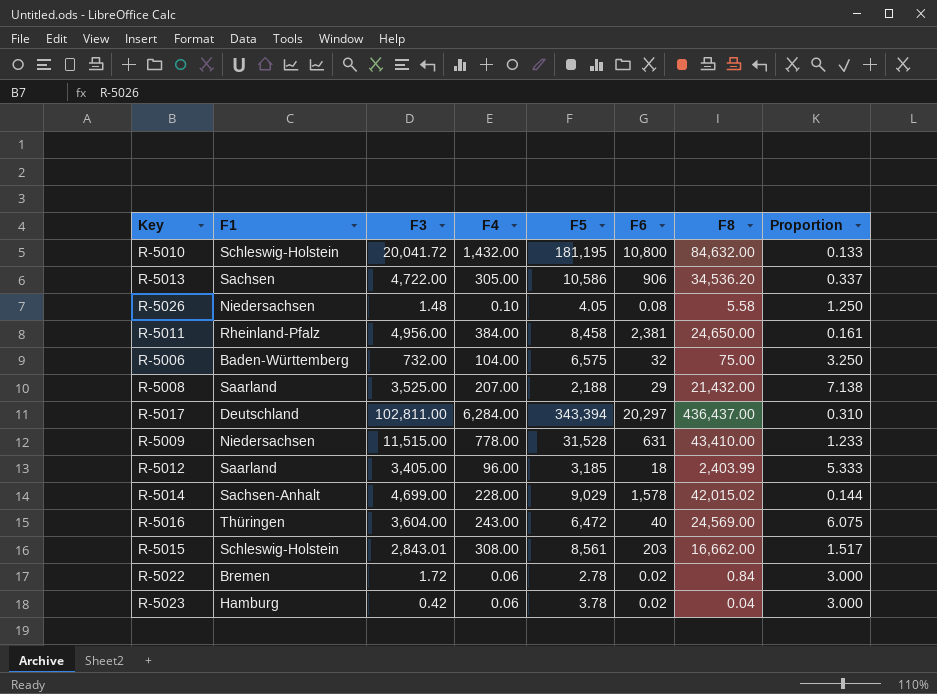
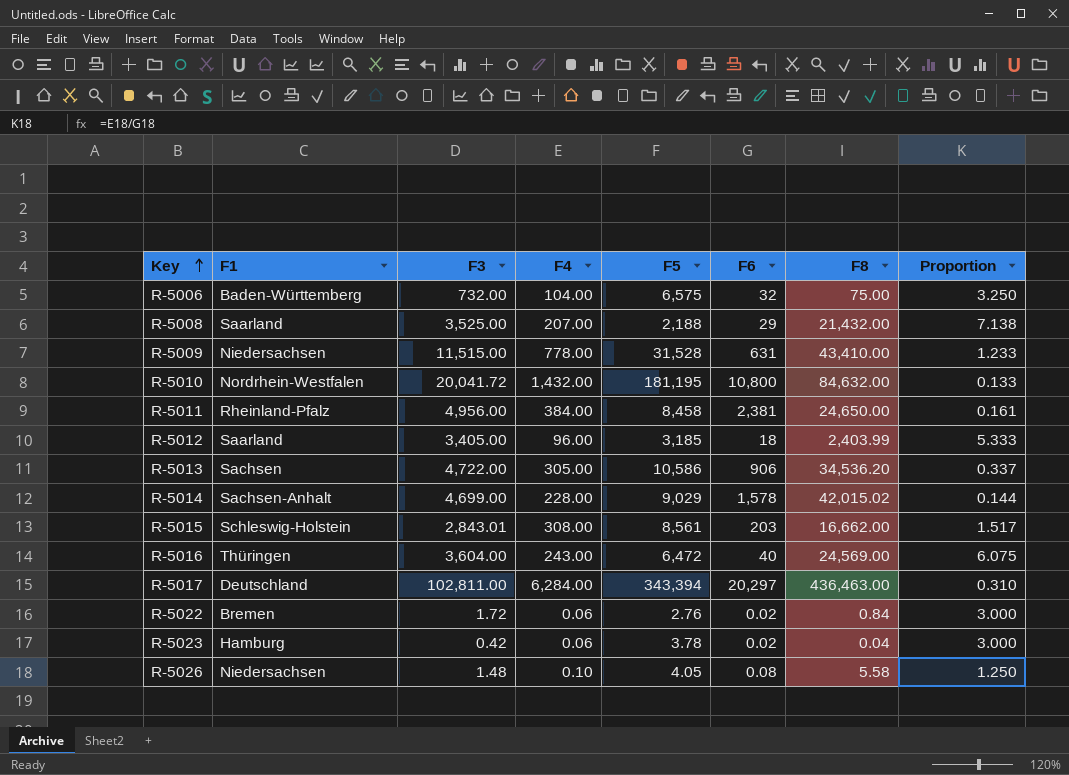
row order: none -> Key ascending
R-5010 | F1: Schleswig-Holstein -> Nordrhein-Westfalen
R-5017 | F8: 436,437.00 -> 436,463.00
R-5022 | F5: 2.78 -> 2.76

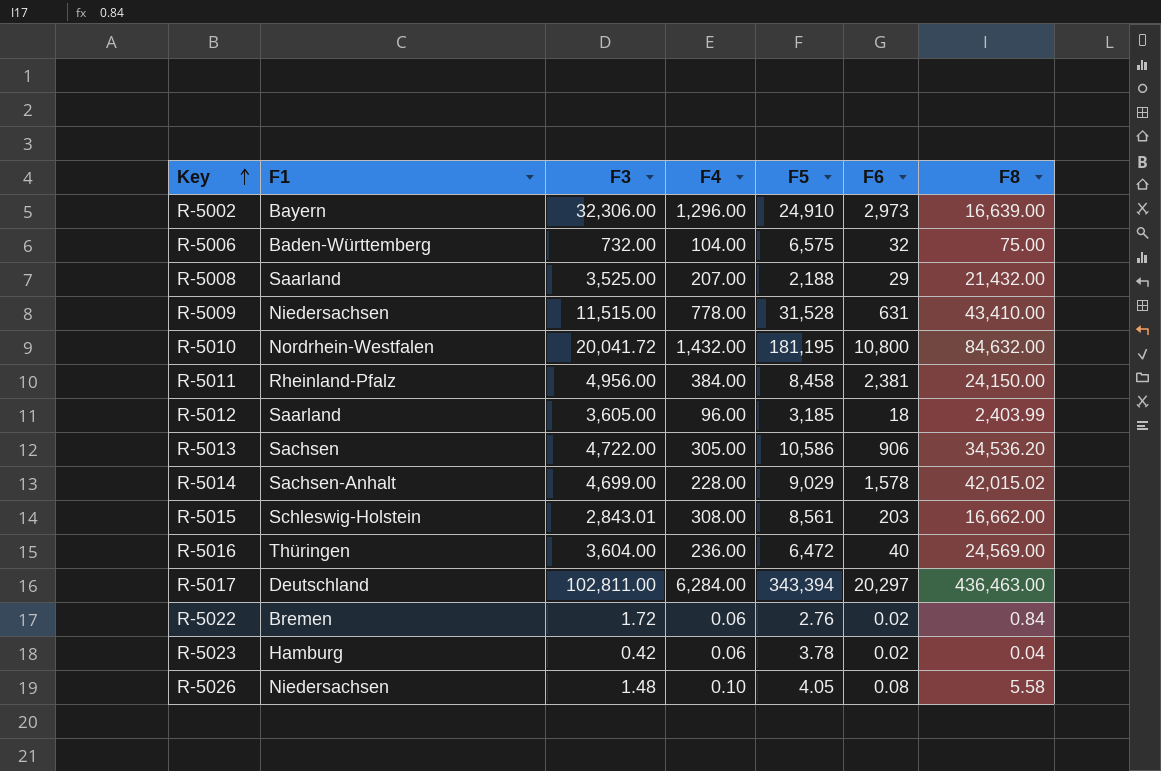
column Proportion | formula: [F4] / [F6] -> none
row R-5002: none -> Bayern | 32,306.00 | 1,296.00 | 24,910 | 2,973 | 16,639.00
R-5011 | F8: 24,650.00 -> 24,150.00
R-5012 | F3: 3,405.00 -> 3,605.00
R-5016 | F4: 243.00 -> 236.00

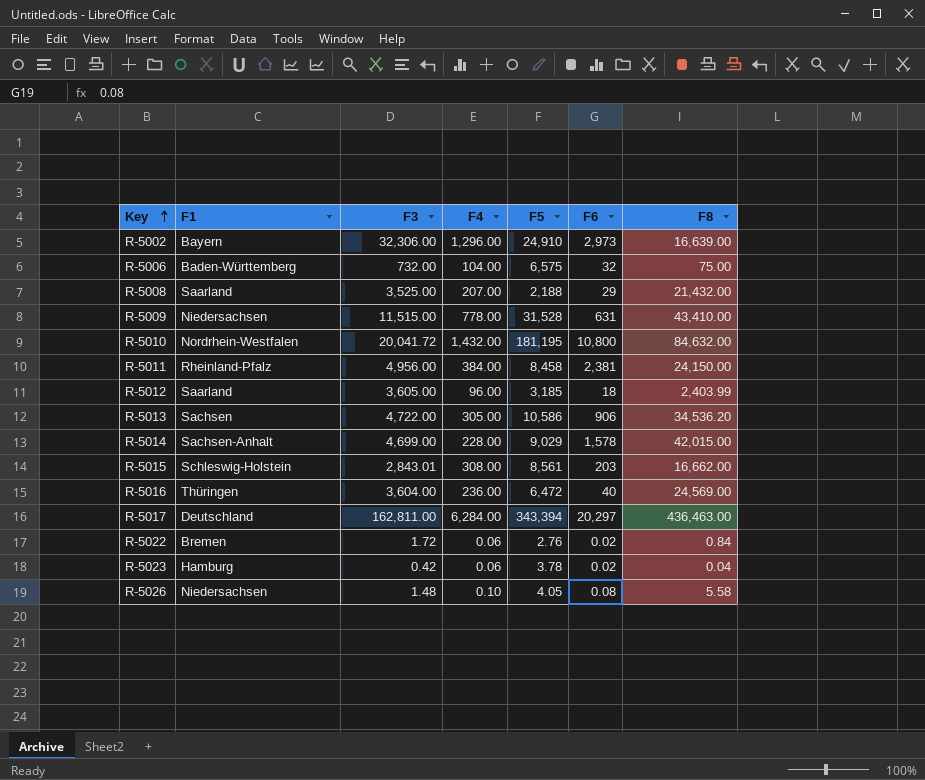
R-5014 | F8: 42,015.02 -> 42,015.00
R-5017 | F3: 102,811.00 -> 162,811.00

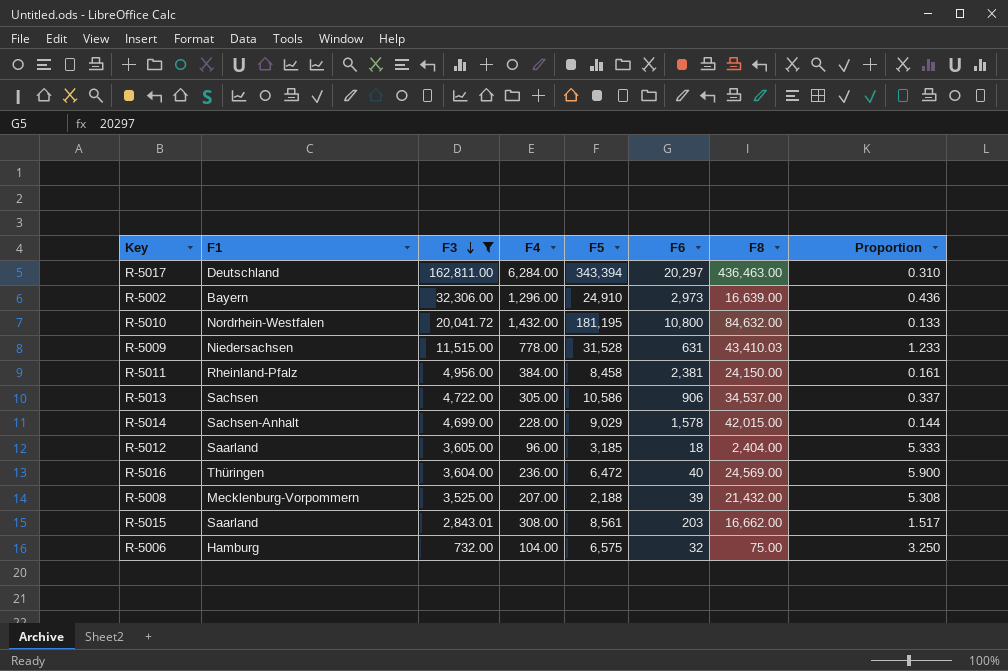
filter: none -> F3 >= 732.00
row order: Key ascending -> F3 descending
column Proportion | formula: none -> [F4] / [F6]
R-5009 | F8: 43,410.00 -> 43,410.03
R-5013 | F8: 34,536.20 -> 34,537.00
R-5012 | F8: 2,403.99 -> 2,404.00
R-5008 | F1: Saarland -> Mecklenburg-Vorpommern
R-5008 | F6: 29 -> 39
R-5015 | F1: Schleswig-Holstein -> Saarland
R-5006 | F1: Baden-Württemberg -> Hamburg

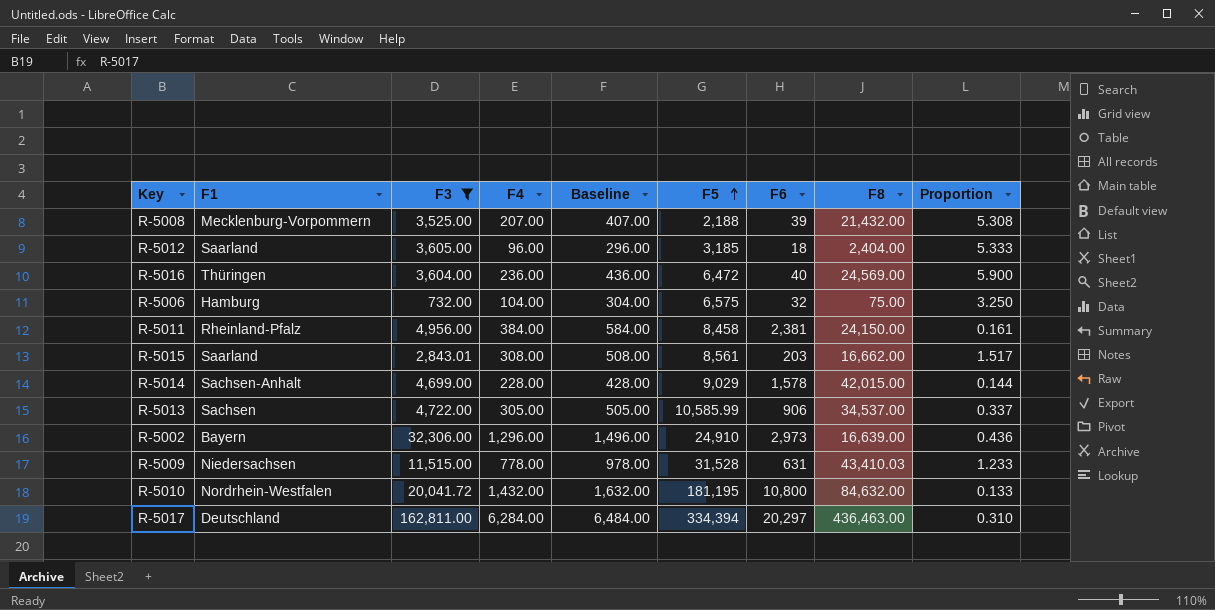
row order: F3 descending -> F5 ascending
column Baseline | formula: none -> [F4] + 200
R-5013 | F5: 10,586 -> 10,585.99
R-5017 | F5: 343,394 -> 334,394

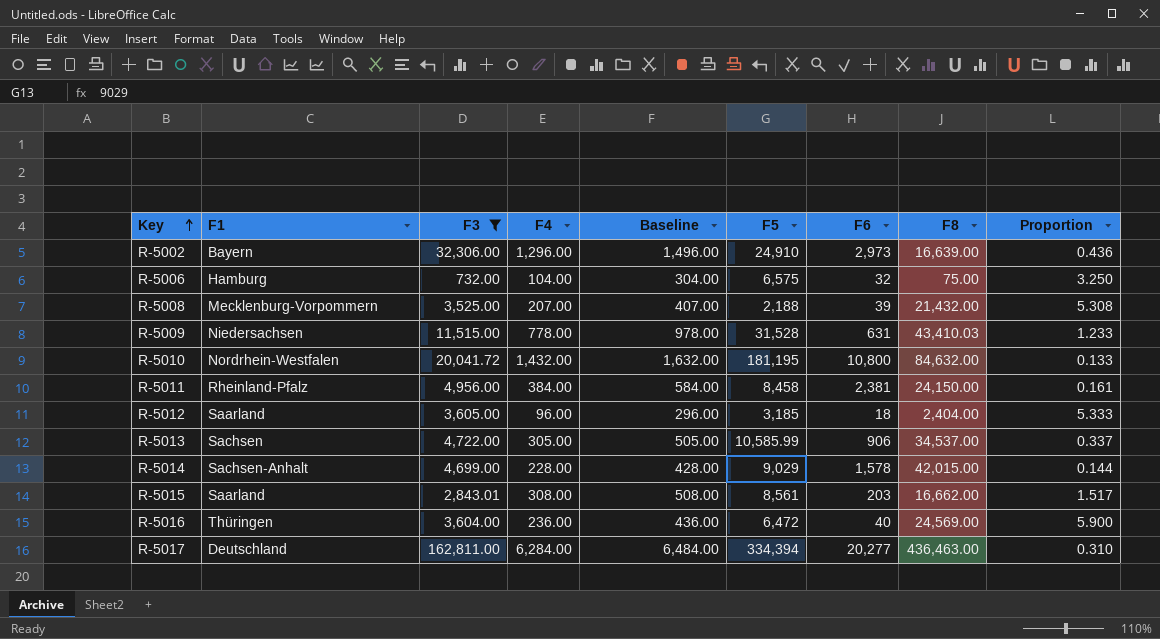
row order: F5 ascending -> Key ascending
R-5017 | F6: 20,297 -> 20,277

